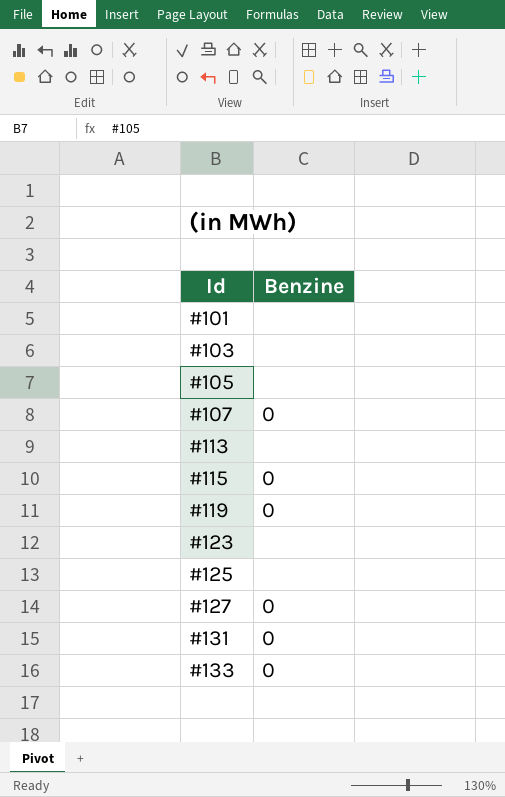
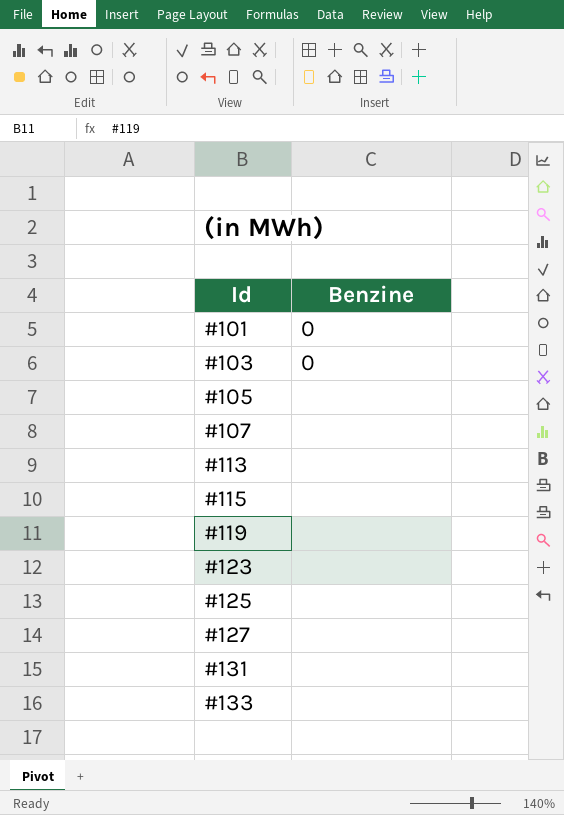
#101 | Benzine: none -> 0
#103 | Benzine: none -> 0
#107 | Benzine: 0 -> none
#115 | Benzine: 0 -> none
#119 | Benzine: 0 -> none
#127 | Benzine: 0 -> none
#131 | Benzine: 0 -> none
#133 | Benzine: 0 -> none

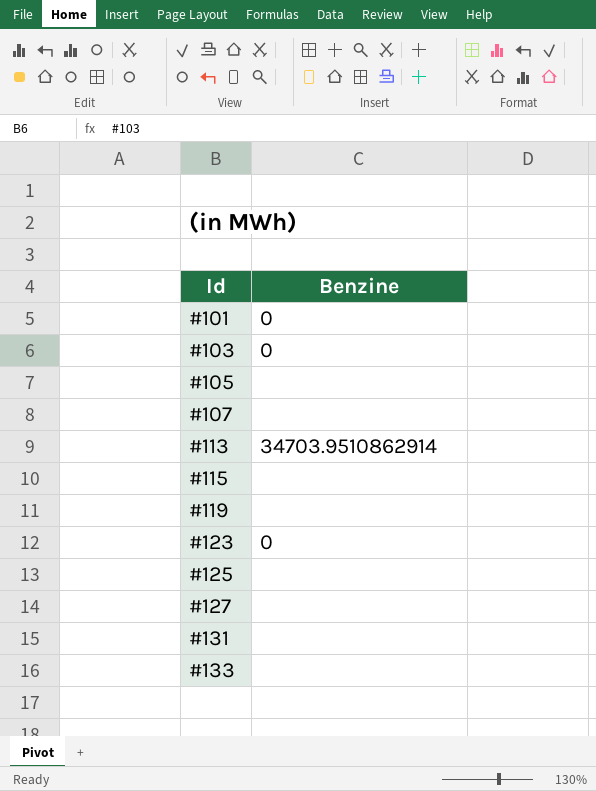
#113 | Benzine: none -> 34703.9510862914
#123 | Benzine: none -> 0

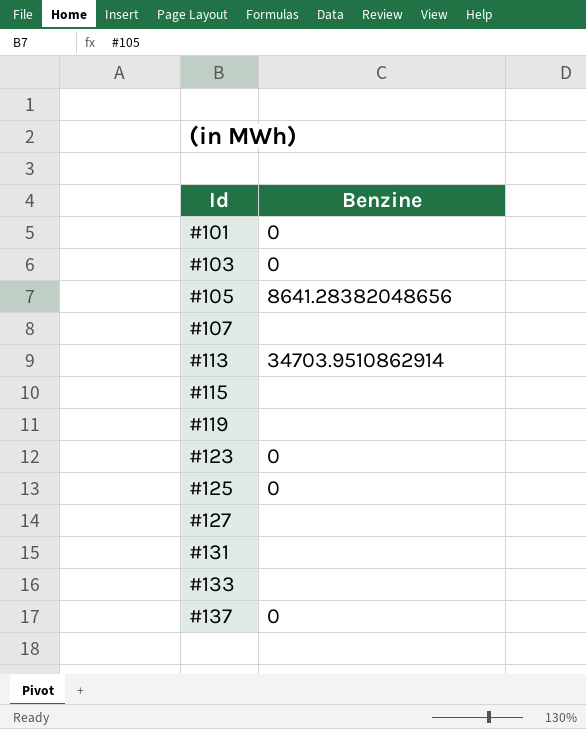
#105 | Benzine: none -> 8641.28382048656
#125 | Benzine: none -> 0
row #137: none -> 0

